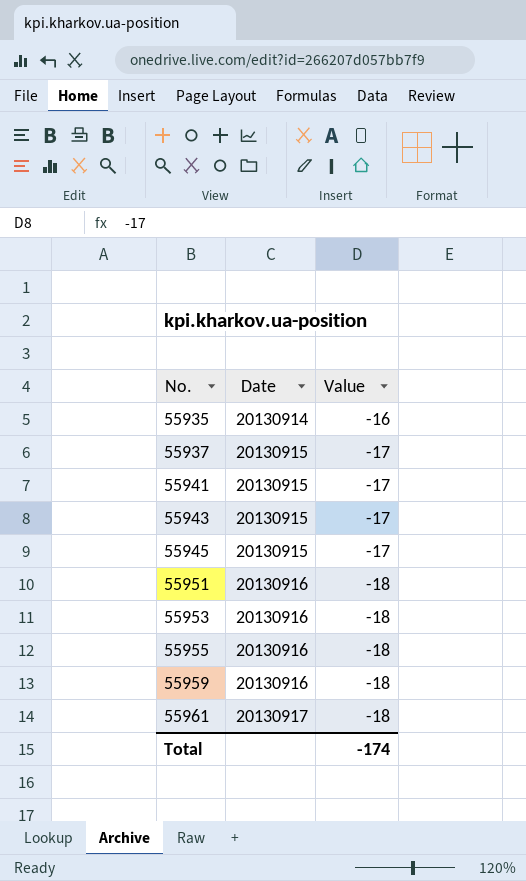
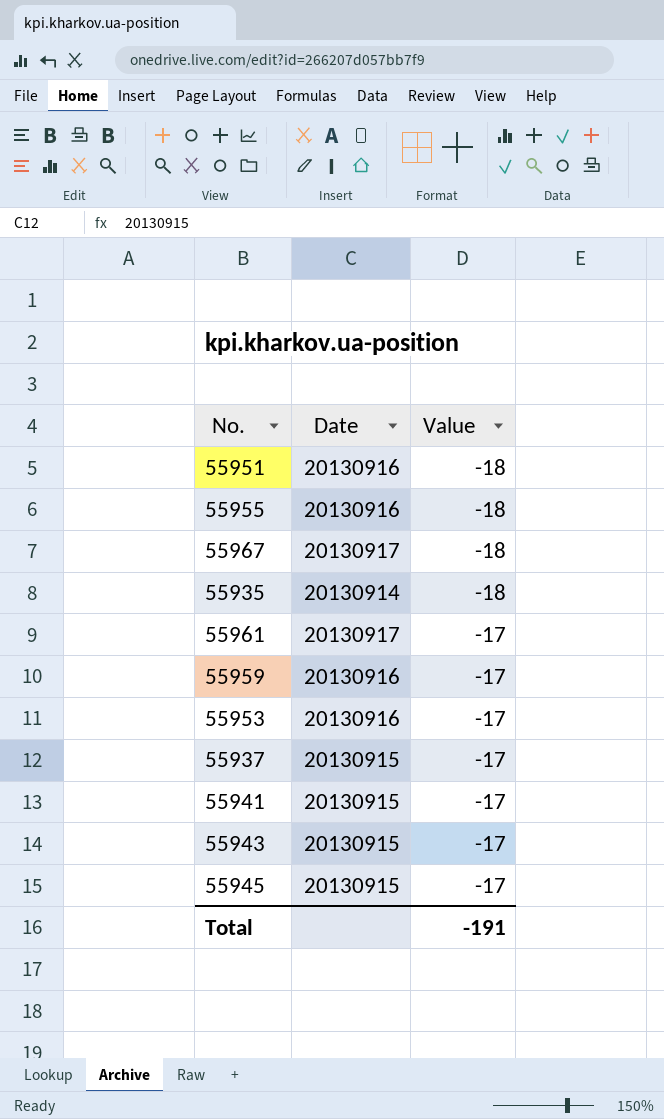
row order: No. ascending -> Value ascending
row 55967: none -> 20130917 | -18
55935 | Value: -16 -> -18
55961 | Value: -18 -> -17
55959 | Value: -18 -> -17
55953 | Value: -18 -> -17
Total | Value: -174 -> -191

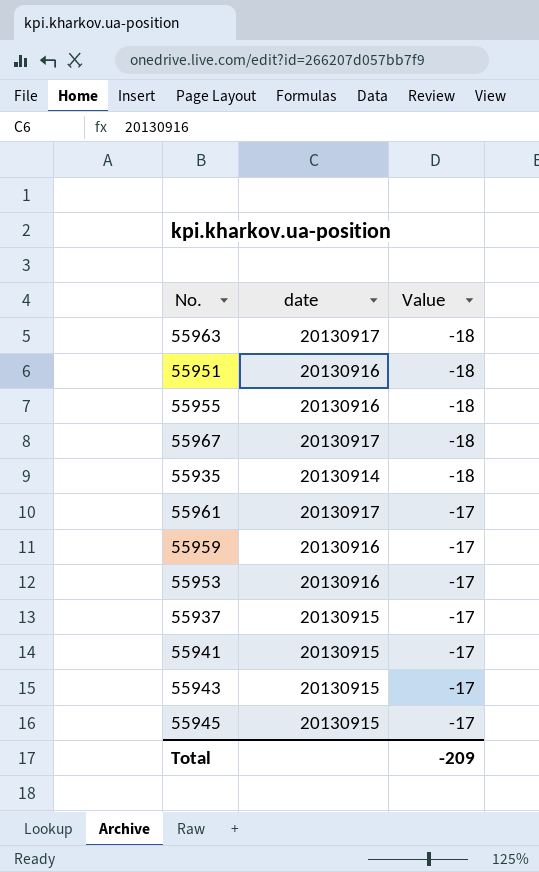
column name: Date -> date
row 55963: none -> 20130917 | -18
Total | Value: -191 -> -209

